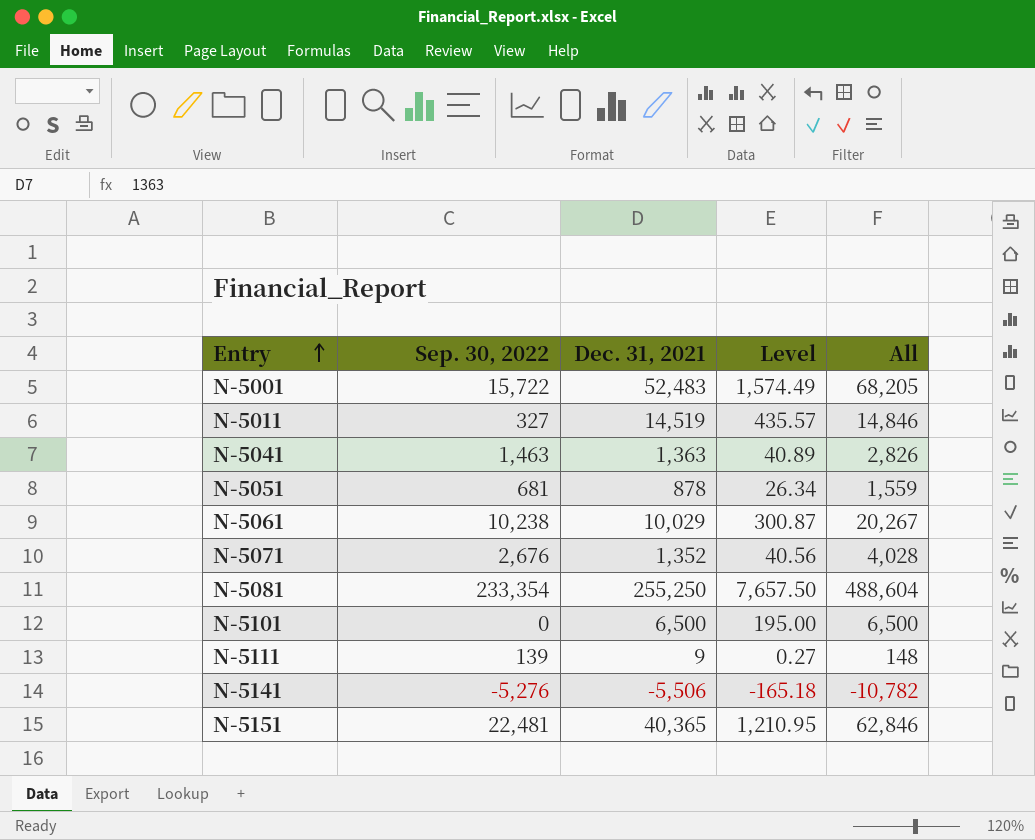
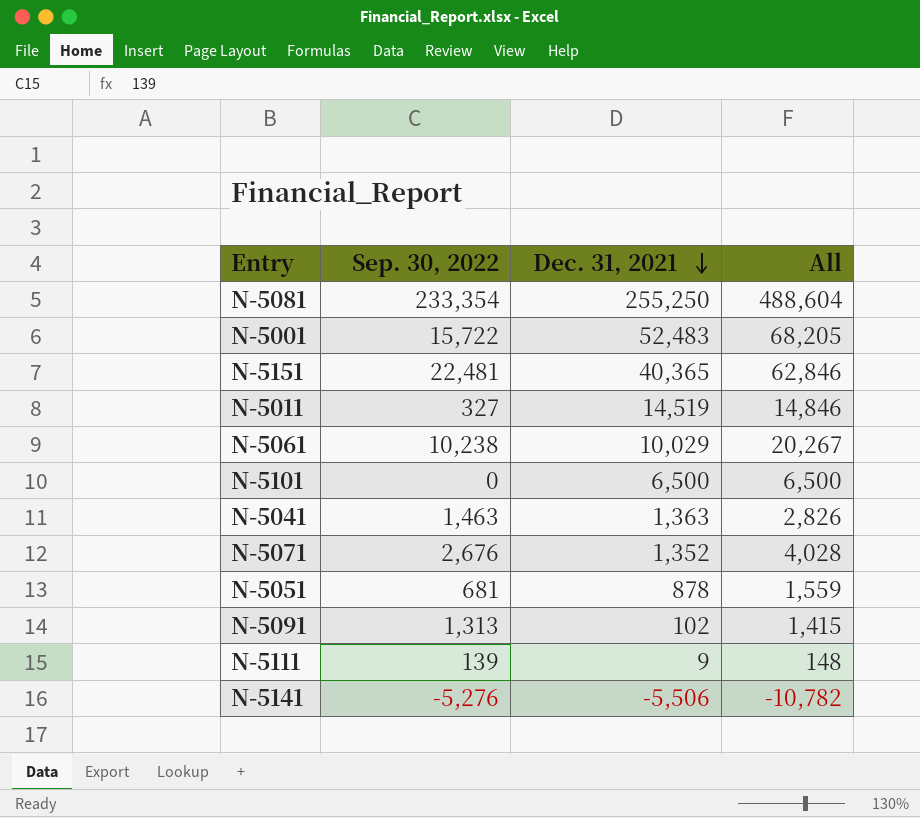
row order: Entry ascending -> Dec. 31, 2021 descending
column Level | formula: [Dec. 31, 2021] * 0.03 -> none
row N-5091: none -> 1,313 | 102 | 1,415

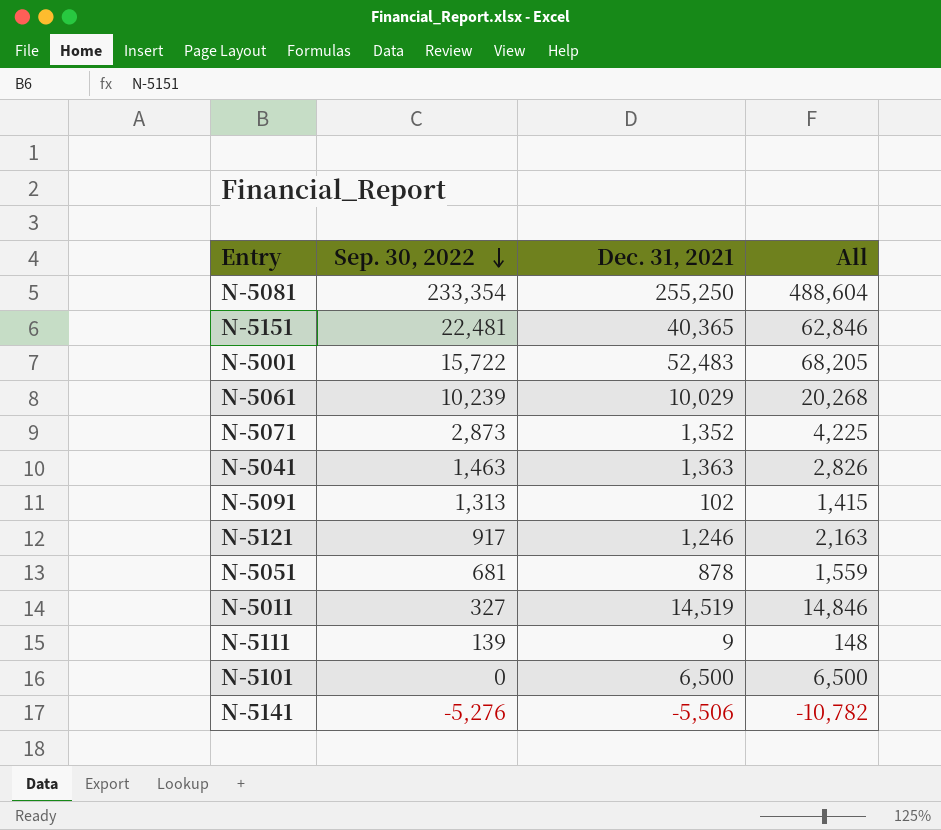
row order: Dec. 31, 2021 descending -> Sep. 30, 2022 descending
N-5061 | Sep. 30, 2022: 10,238 -> 10,239
N-5061 | All: 20,267 -> 20,268
N-5071 | Sep. 30, 2022: 2,676 -> 2,873
N-5071 | All: 4,028 -> 4,225
row N-5121: none -> 917 | 1,246 | 2,163

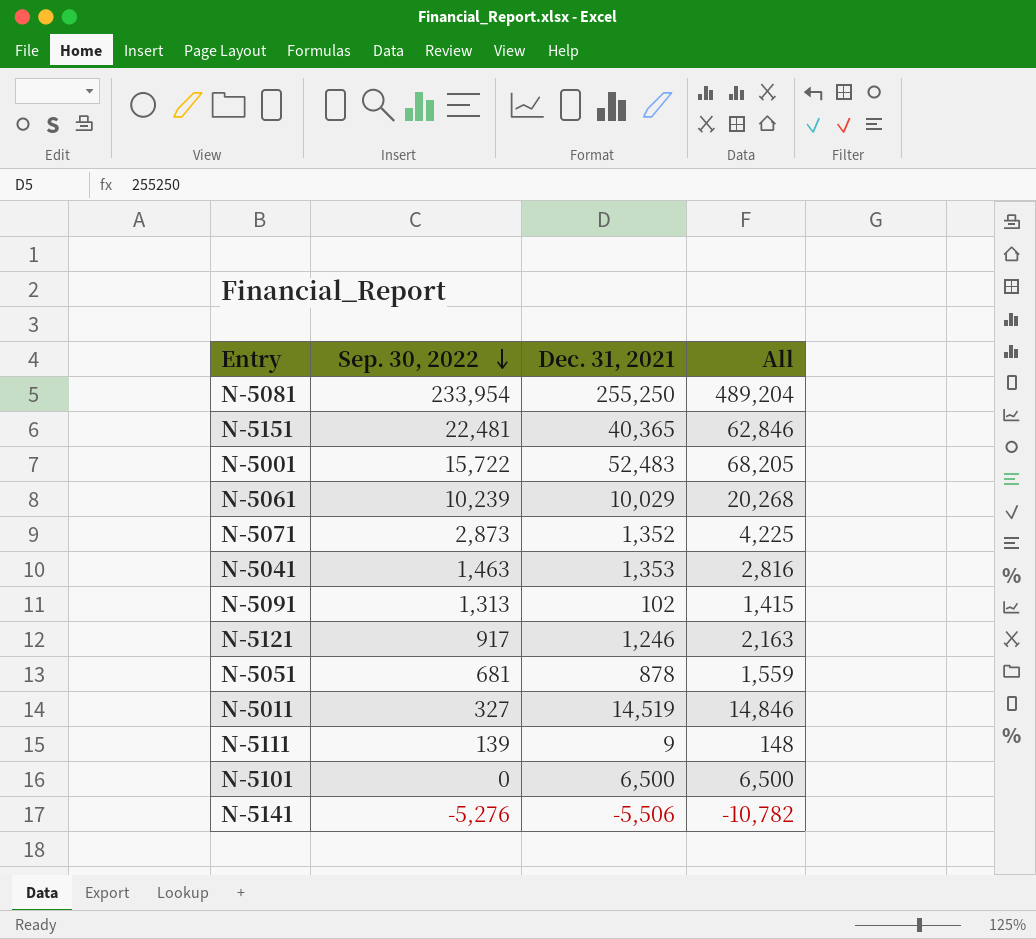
N-5081 | Sep. 30, 2022: 233,354 -> 233,954
N-5081 | All: 488,604 -> 489,204
N-5041 | Dec. 31, 2021: 1,363 -> 1,353
N-5041 | All: 2,826 -> 2,816

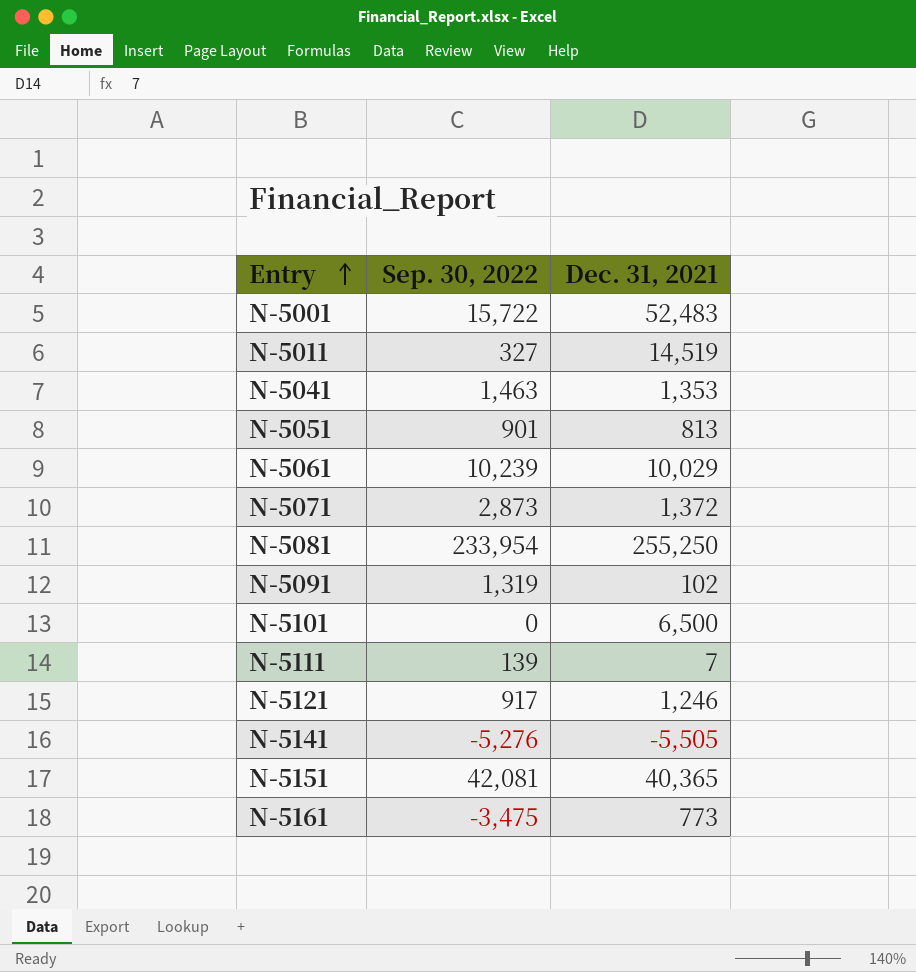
row order: Sep. 30, 2022 descending -> Entry ascending
column All | formula: [Sep. 30, 2022] + [Dec. 31, 2021] -> none
N-5051 | Sep. 30, 2022: 681 -> 901
N-5051 | Dec. 31, 2021: 878 -> 813
N-5071 | Dec. 31, 2021: 1,352 -> 1,372
N-5091 | Sep. 30, 2022: 1,313 -> 1,319
N-5111 | Dec. 31, 2021: 9 -> 7
N-5141 | Dec. 31, 2021: -5,506 -> -5,505
N-5151 | Sep. 30, 2022: 22,481 -> 42,081
row N-5161: none -> -3,475 | 773

